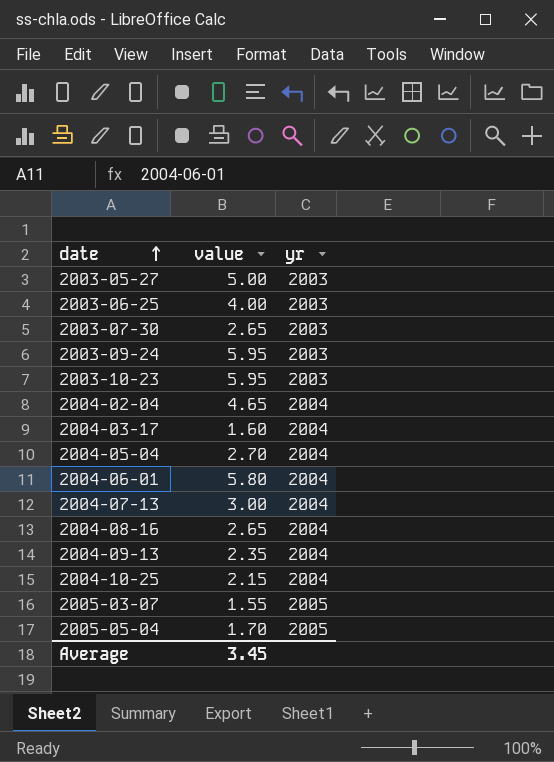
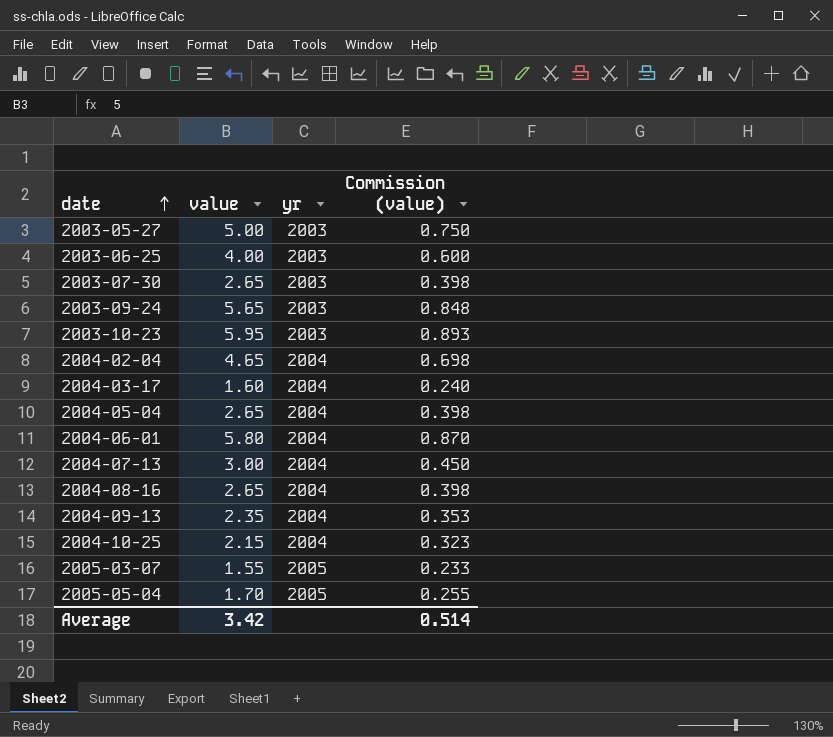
column Commission (value) | formula: none -> [value] * 0.15
2003-09-24 | value: 5.95 -> 5.65
2004-05-04 | value: 2.70 -> 2.65
Average | value: 3.45 -> 3.42

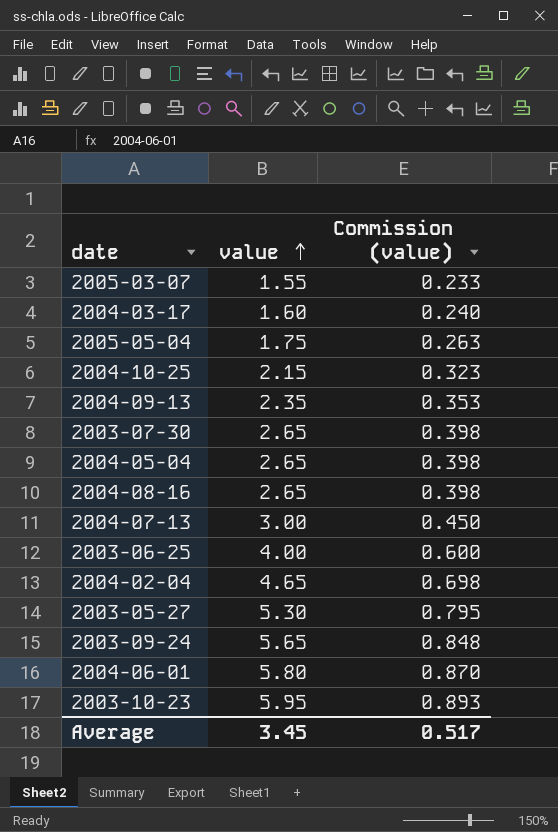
row order: date ascending -> value ascending
column yr | position: 3 -> none
2005-05-04 | value: 1.70 -> 1.75
2005-05-04 | Commission (value): 0.255 -> 0.263
2003-05-27 | value: 5.00 -> 5.30
2003-05-27 | Commission (value): 0.750 -> 0.795
Average | value: 3.42 -> 3.45
Average | Commission (value): 0.514 -> 0.517

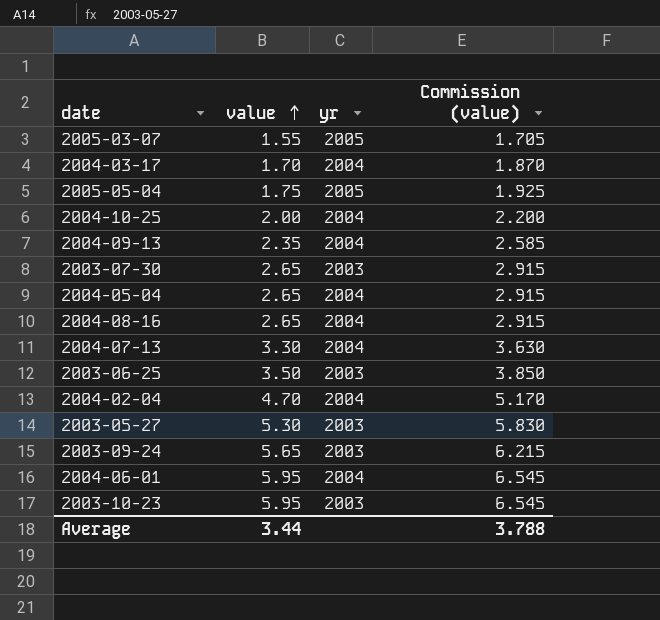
column yr | position: none -> 3
column Commission (value) | formula: [value] * 0.15 -> [value] * 1.1
2004-03-17 | value: 1.60 -> 1.70
2004-10-25 | value: 2.15 -> 2.00
2004-07-13 | value: 3.00 -> 3.30
2003-06-25 | value: 4.00 -> 3.50
2004-02-04 | value: 4.65 -> 4.70
2004-06-01 | value: 5.80 -> 5.95
Average | value: 3.45 -> 3.44
Average | Commission (value): 0.517 -> 3.788

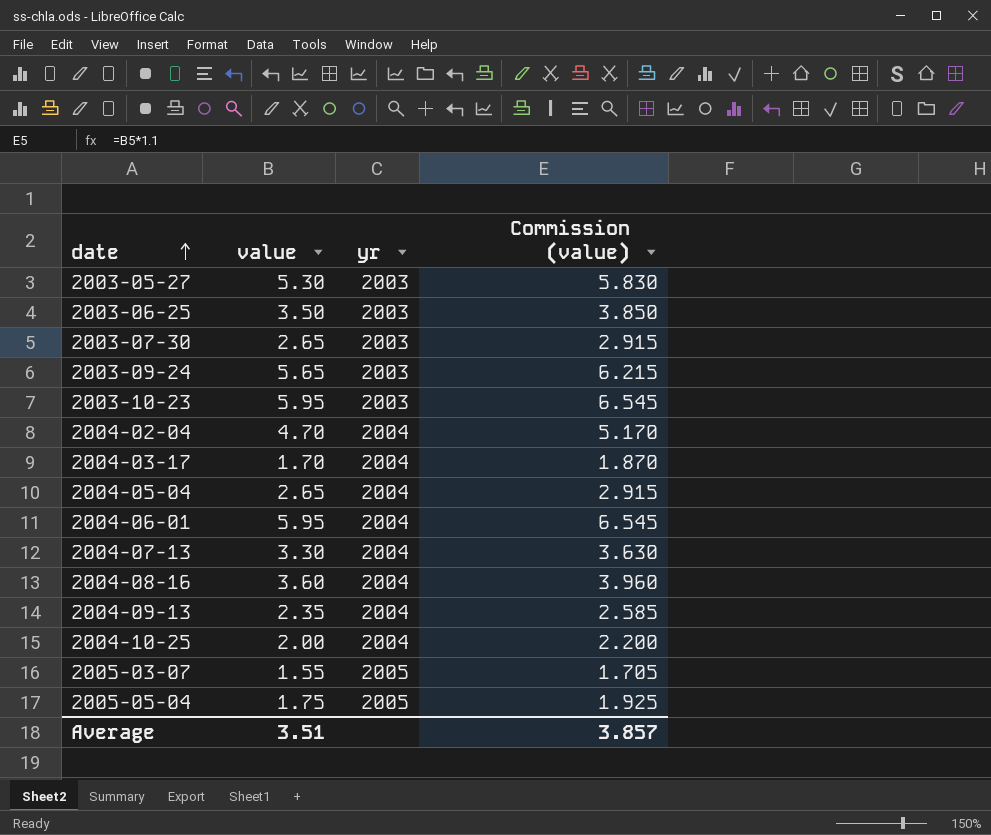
row order: value ascending -> date ascending
2004-08-16 | value: 2.65 -> 3.60
2004-08-16 | Commission (value): 2.915 -> 3.960
Average | value: 3.44 -> 3.51
Average | Commission (value): 3.788 -> 3.857

